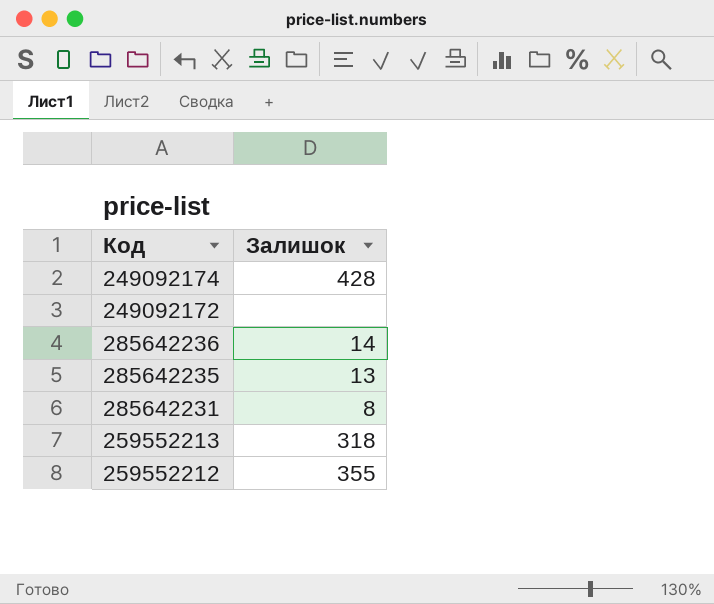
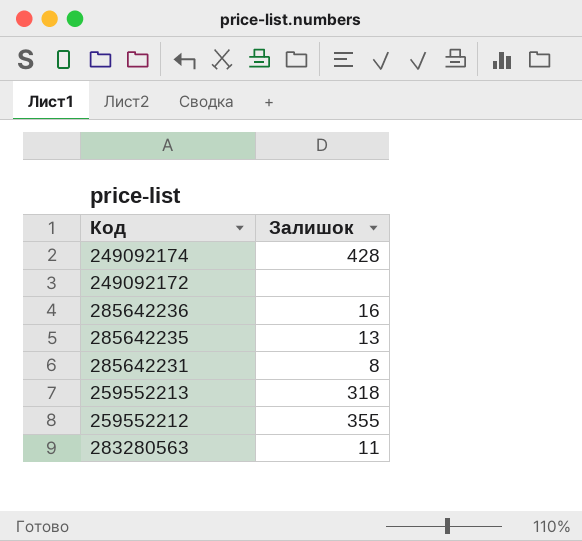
285642236 | Залишок: 14 -> 16
row 283280563: none -> 11

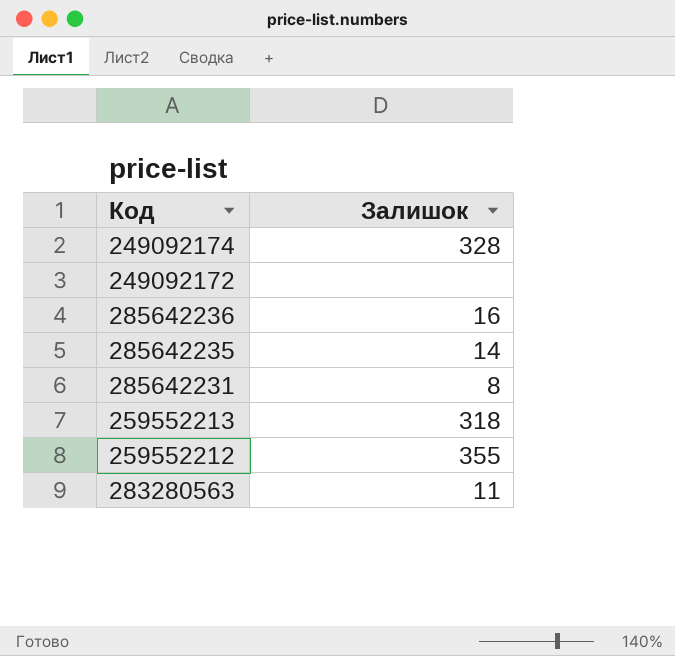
249092174 | Залишок: 428 -> 328
285642235 | Залишок: 13 -> 14

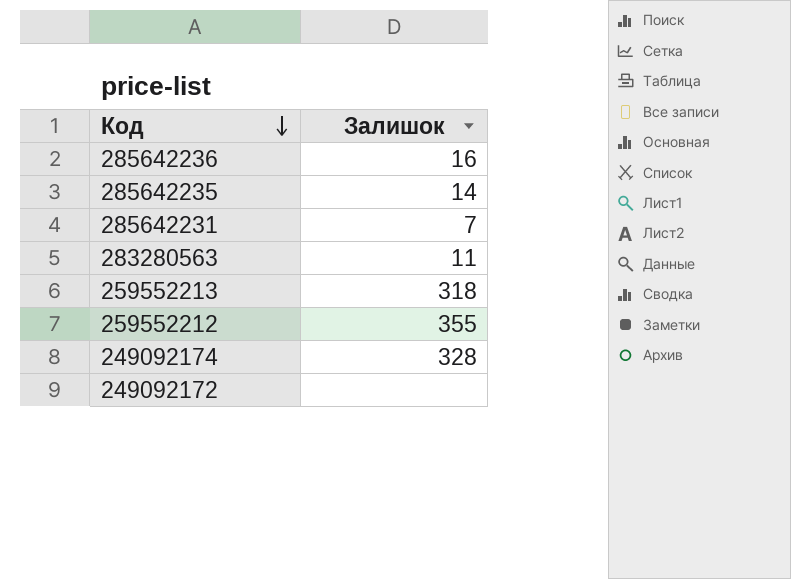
row order: none -> Код descending
285642231 | Залишок: 8 -> 7

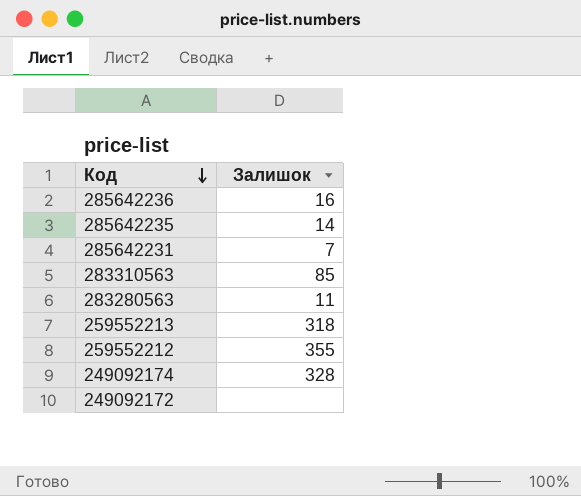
row 283310563: none -> 85

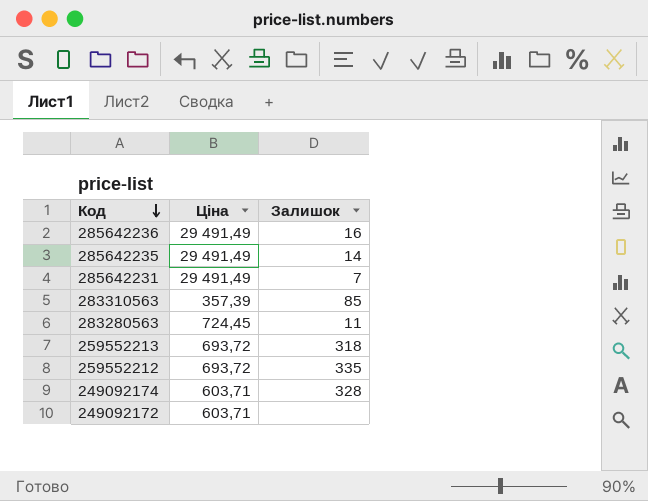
column Ціна | position: none -> 2
259552212 | Залишок: 355 -> 335

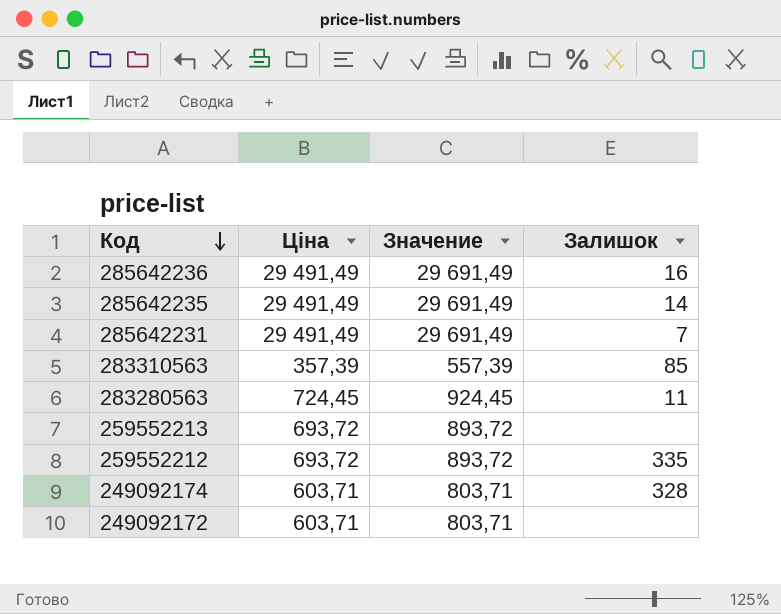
column Значение | formula: none -> [Ціна] + 200
259552213 | Залишок: 318 -> none

